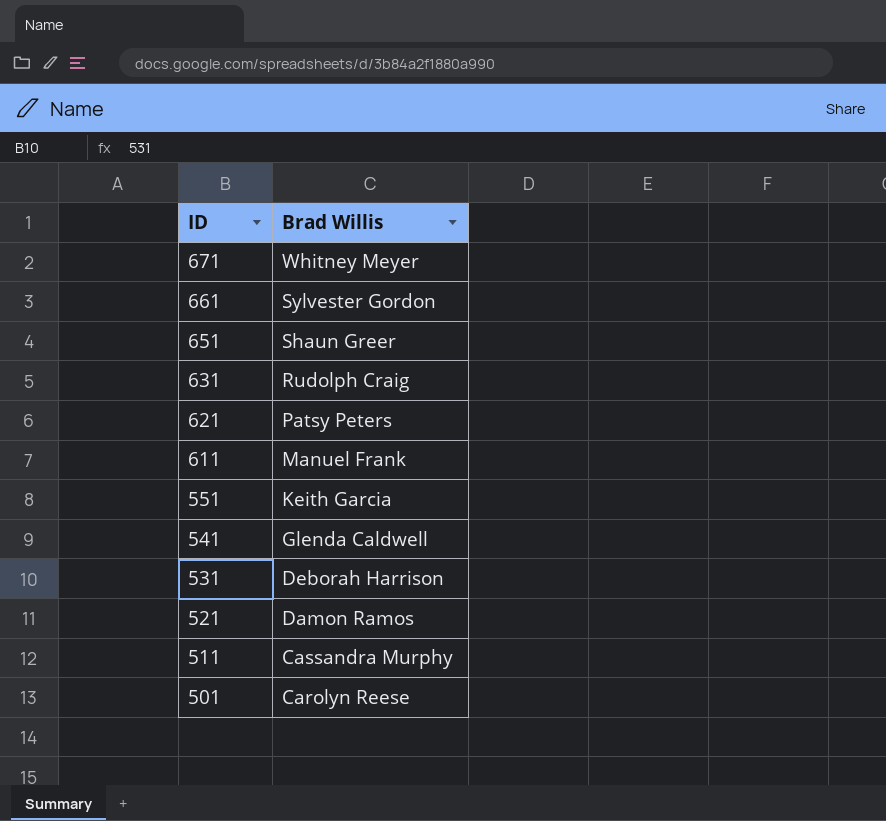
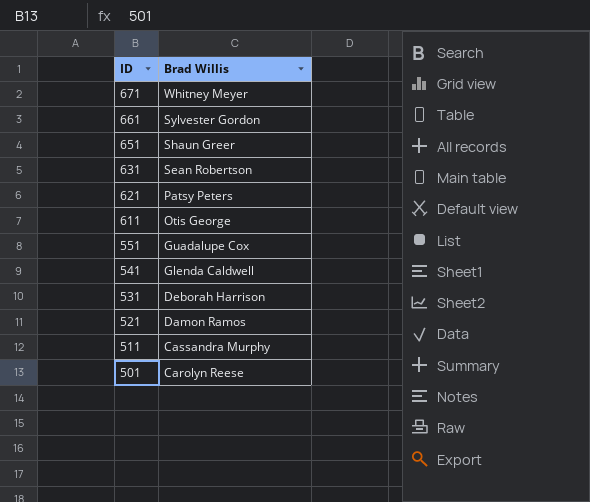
631 | Brad Willis: Rudolph Craig -> Sean Robertson
611 | Brad Willis: Manuel Frank -> Otis George
551 | Brad Willis: Keith Garcia -> Guadalupe Cox

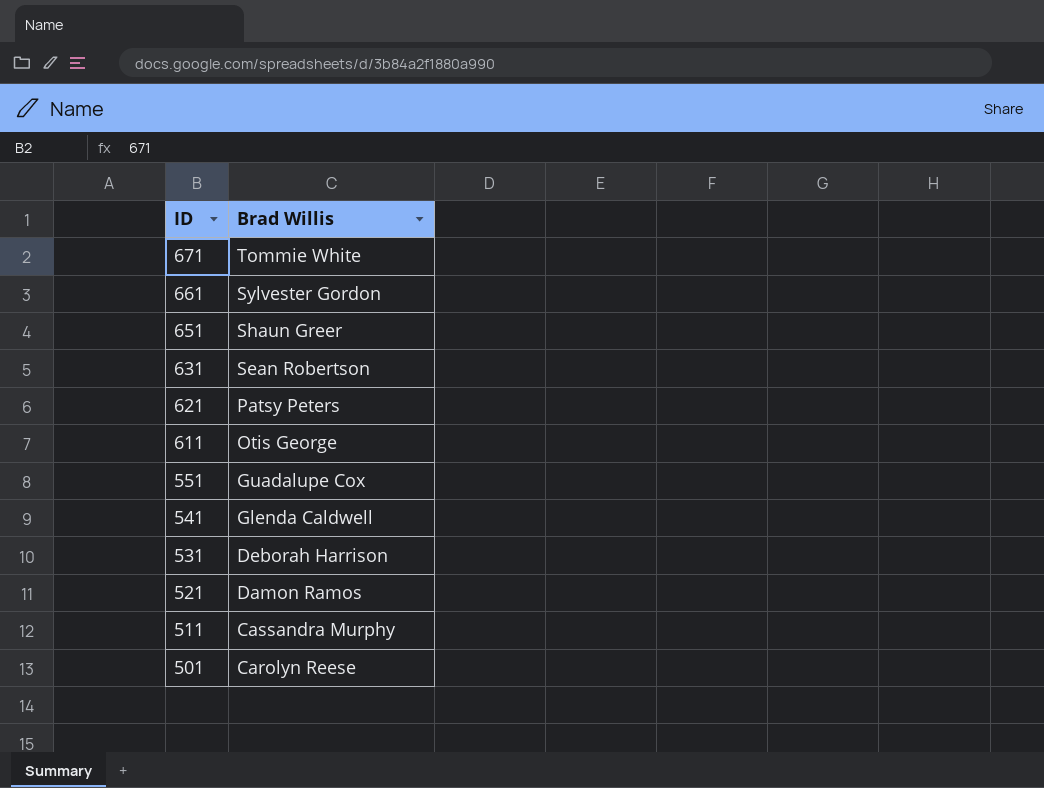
671 | Brad Willis: Whitney Meyer -> Tommie White

